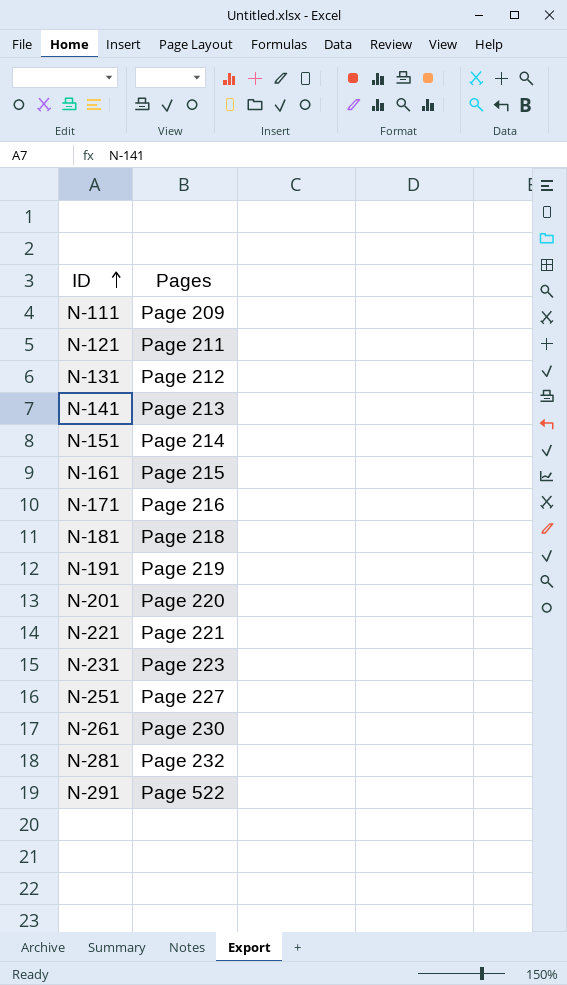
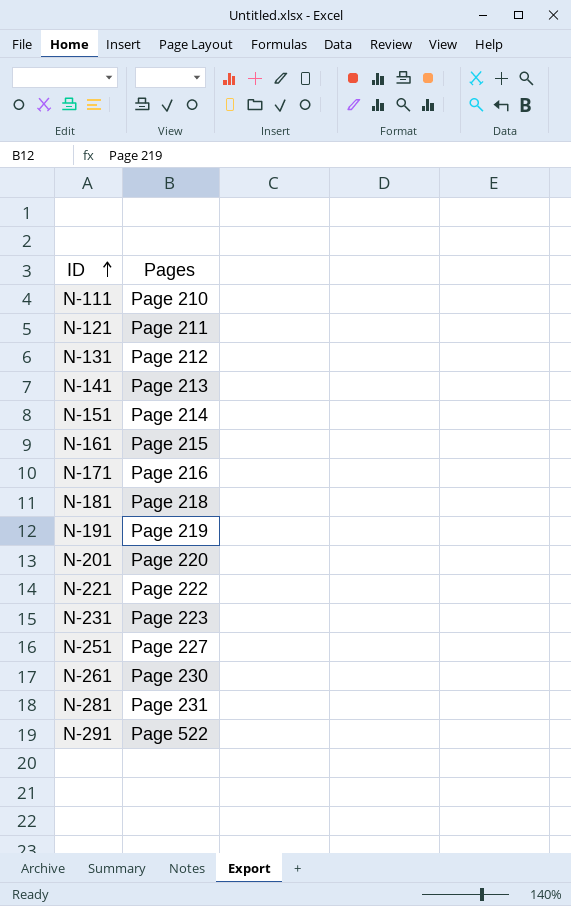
N-111 | Pages: Page 209 -> Page 210
N-221 | Pages: Page 221 -> Page 222
N-281 | Pages: Page 232 -> Page 231

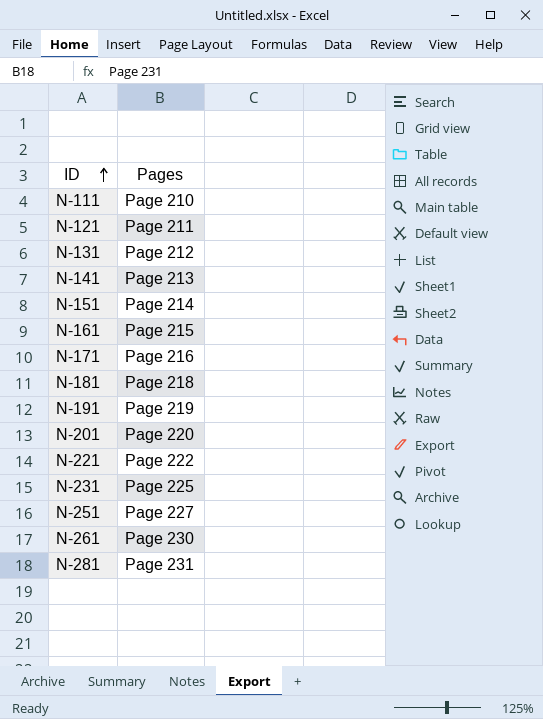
row N-291: Page 522 -> none
N-231 | Pages: Page 223 -> Page 225

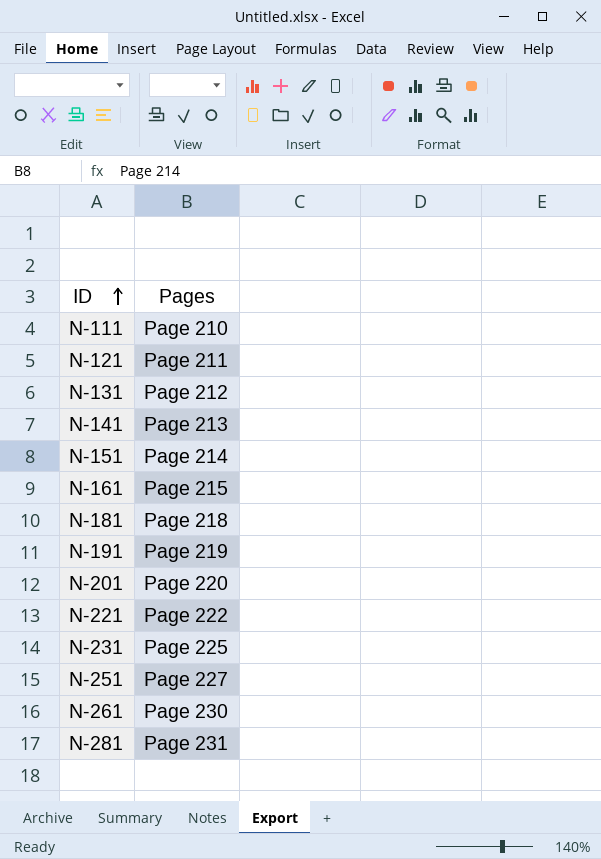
row N-171: Page 216 -> none

